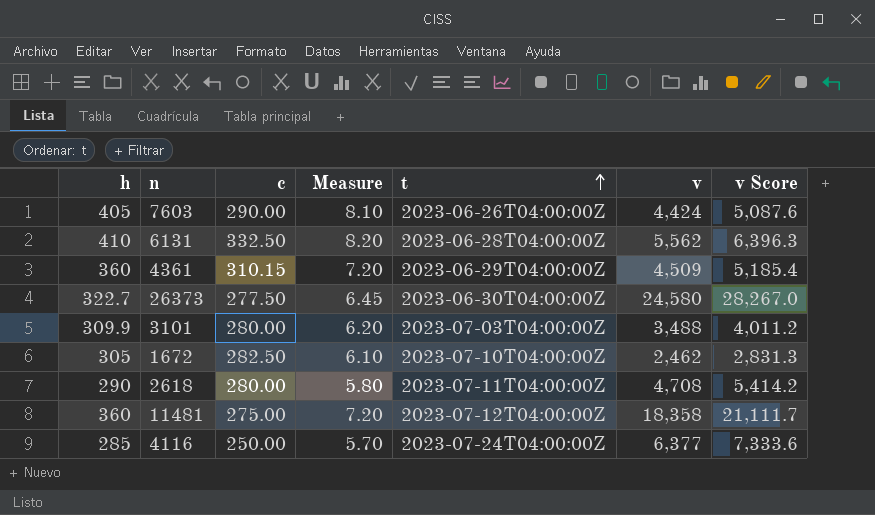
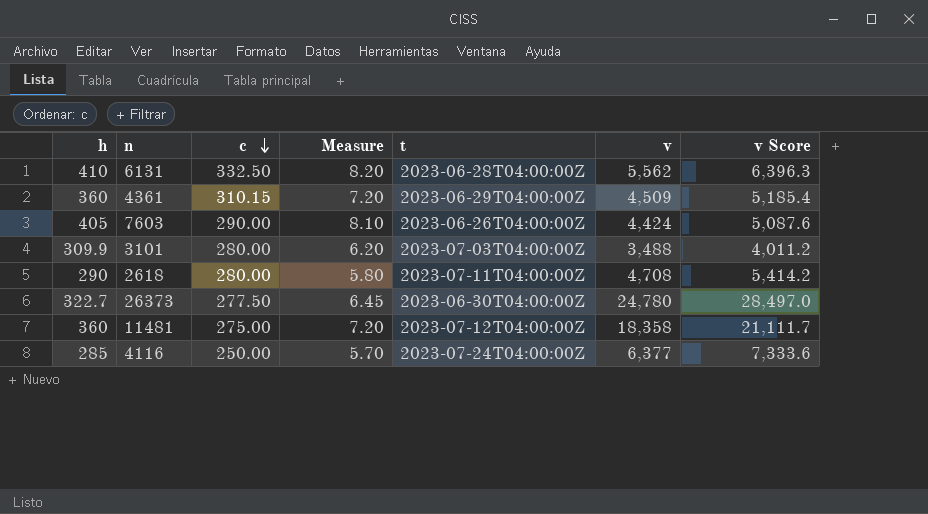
row order: t ascending -> c descending
row 1672: 305 | 282.50 | 6.10 | 2023-07-10T04:00:00Z | 2,462 | 2,831.3 -> none
26373 | v: 24,580 -> 24,780
26373 | v Score: 28,267.0 -> 28,497.0

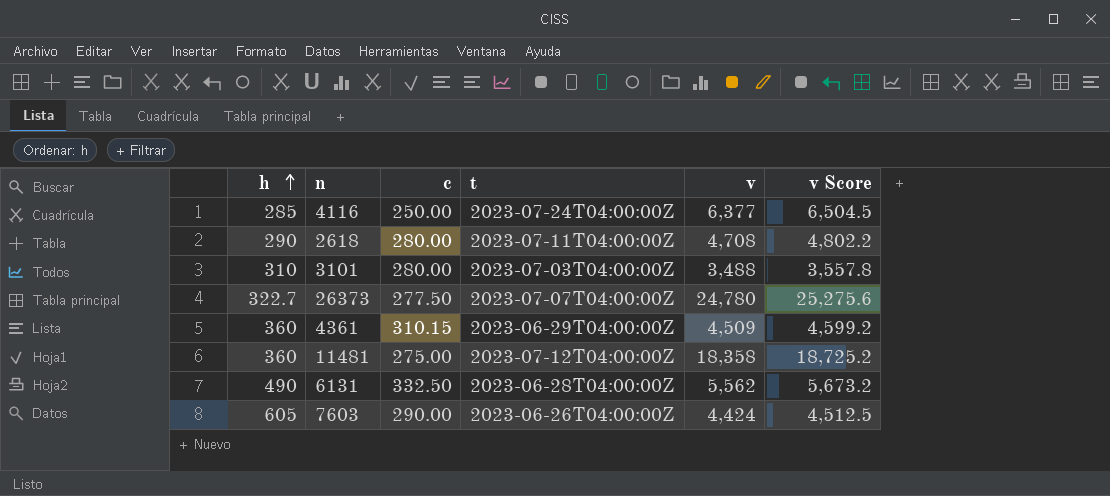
row order: c descending -> h ascending
column Measure | formula: [h] * 0.02 -> none
column v Score | formula: [v] * 1.15 -> [v] * 1.02
3101 | h: 309.9 -> 310
26373 | t: 2023-06-30T04:00:00Z -> 2023-07-07T04:00:00Z
6131 | h: 410 -> 490
7603 | h: 405 -> 605

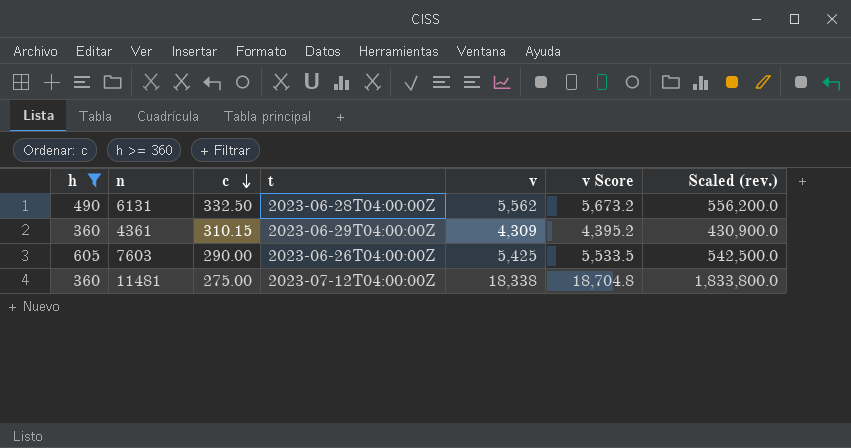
filter: none -> h >= 360
row order: h ascending -> c descending
column Scaled (rev.) | formula: none -> [v] * 100
4361 | v: 4,509 -> 4,309
4361 | v Score: 4,599.2 -> 4,395.2
7603 | v: 4,424 -> 5,425
7603 | v Score: 4,512.5 -> 5,533.5
11481 | v: 18,358 -> 18,338
11481 | v Score: 18,725.2 -> 18,704.8

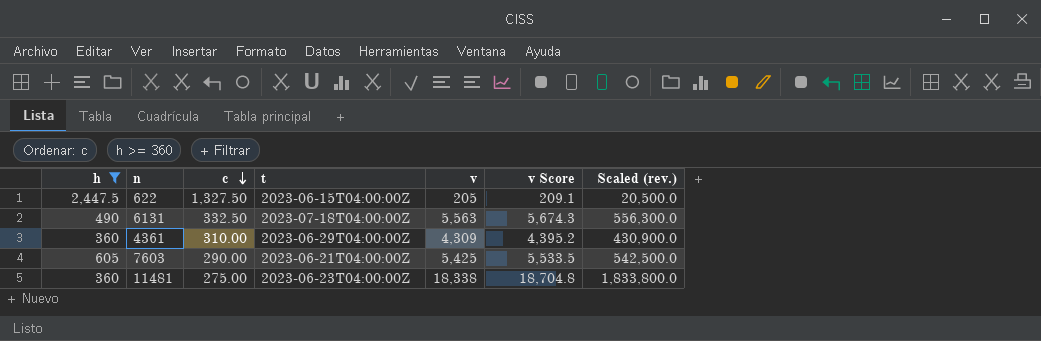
row 622: none -> 2,447.5 | 1,327.50 | 2023-06-15T04:00:00Z | 205 | 209.1 | 20,500.0
6131 | t: 2023-06-28T04:00:00Z -> 2023-07-18T04:00:00Z
6131 | v: 5,562 -> 5,563
6131 | v Score: 5,673.2 -> 5,674.3
6131 | Scaled (rev.): 556,200.0 -> 556,300.0
4361 | c: 310.15 -> 310.00
7603 | t: 2023-06-26T04:00:00Z -> 2023-06-21T04:00:00Z
11481 | t: 2023-07-12T04:00:00Z -> 2023-06-23T04:00:00Z

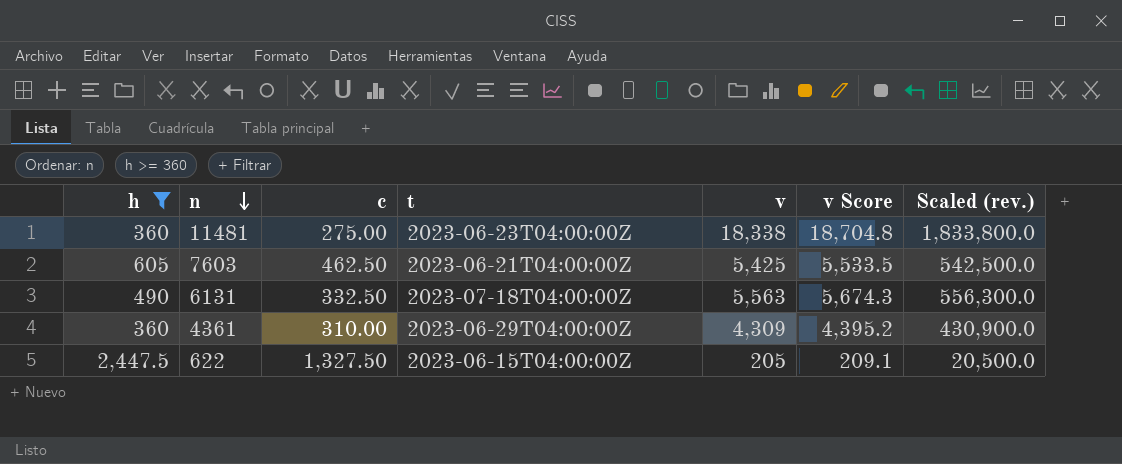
row order: c descending -> n descending
7603 | c: 290.00 -> 462.50

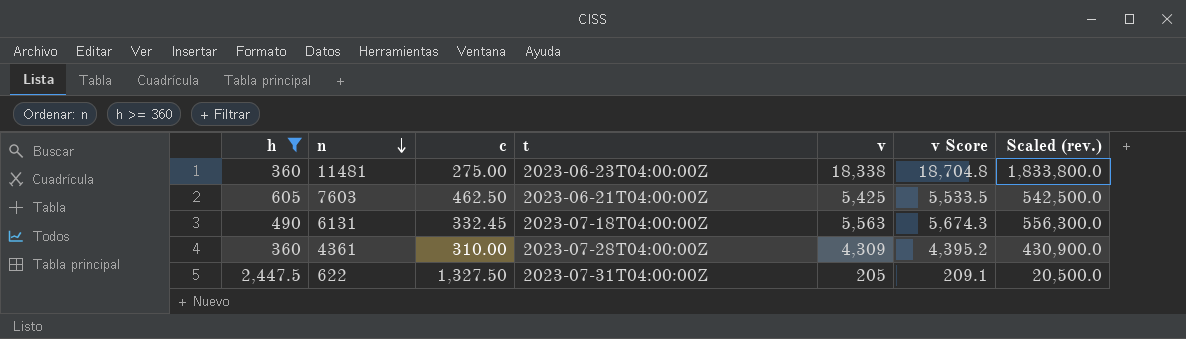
6131 | c: 332.50 -> 332.45
4361 | t: 2023-06-29T04:00:00Z -> 2023-07-28T04:00:00Z
622 | t: 2023-06-15T04:00:00Z -> 2023-07-31T04:00:00Z

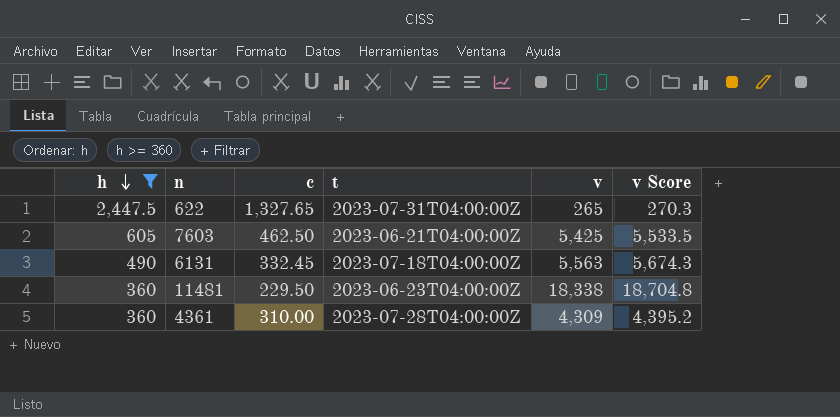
row order: n descending -> h descending
column Scaled (rev.) | formula: [v] * 100 -> none
622 | c: 1,327.50 -> 1,327.65
622 | v: 205 -> 265
622 | v Score: 209.1 -> 270.3
11481 | c: 275.00 -> 229.50

